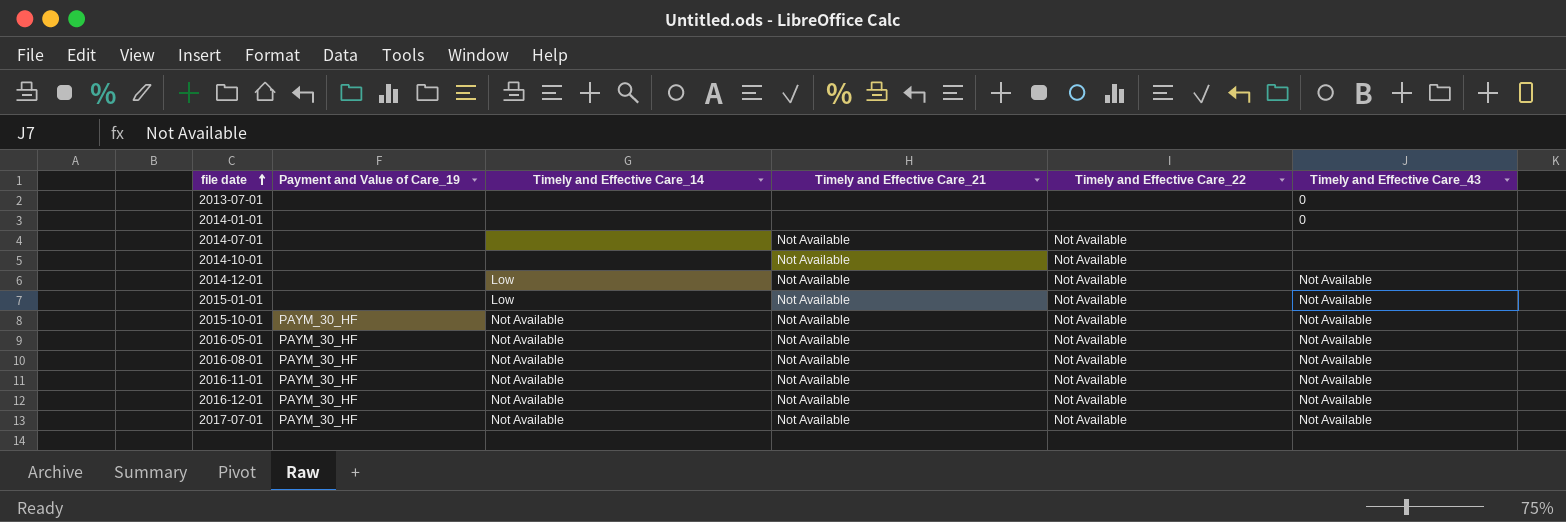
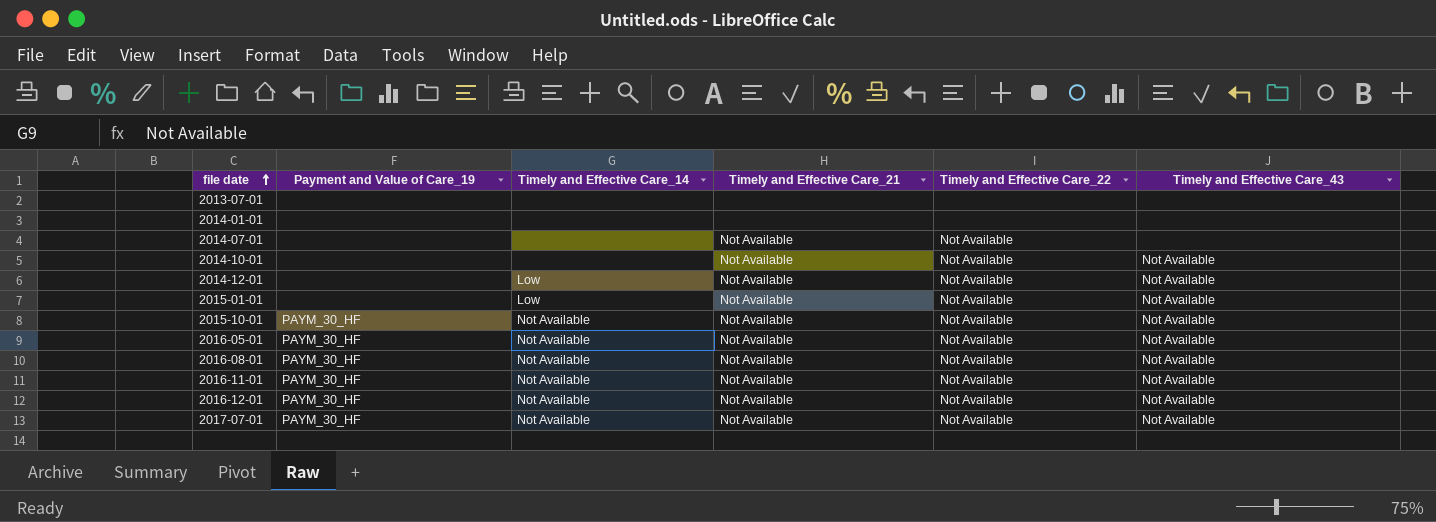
2013-07-01 | Timely and Effective Care_43: 0 -> none
2014-01-01 | Timely and Effective Care_43: 0 -> none
2014-10-01 | Timely and Effective Care_43: none -> Not Available

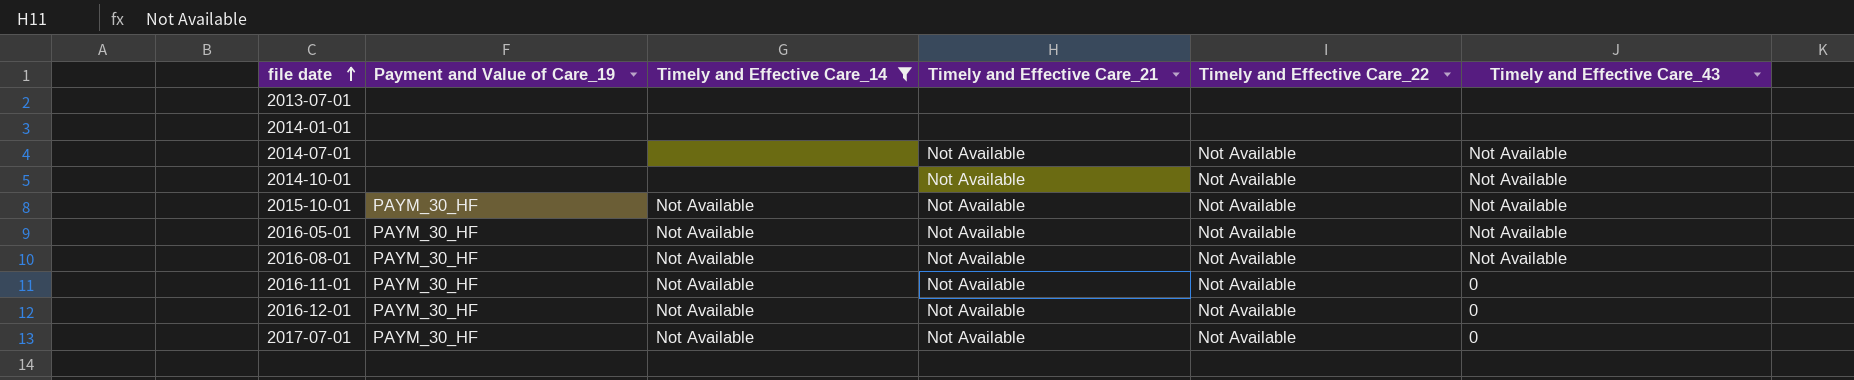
filter: none -> Timely and Effective Care_14 != Low
2014-07-01 | Timely and Effective Care_43: none -> Not Available
2016-11-01 | Timely and Effective Care_43: Not Available -> 0
2016-12-01 | Timely and Effective Care_43: Not Available -> 0
2017-07-01 | Timely and Effective Care_43: Not Available -> 0

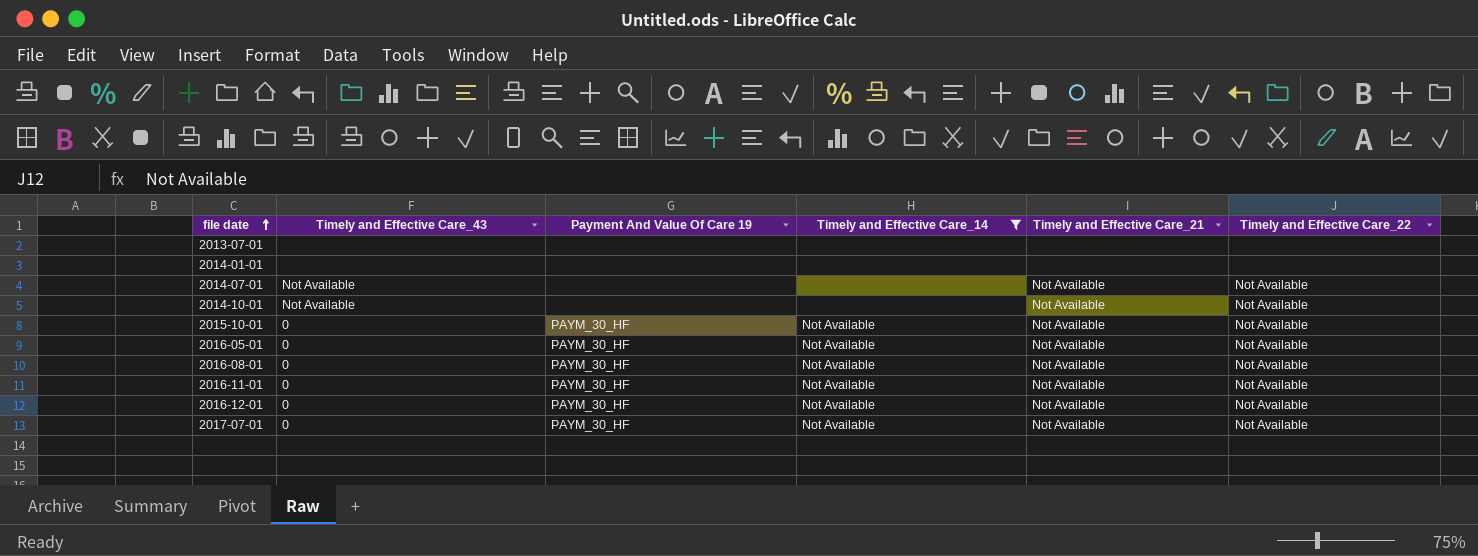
column Timely and Effective Care_43 | position: 6 -> 2
column name: Payment and Value of Care_19 -> Payment And Value Of Care 19
2015-10-01 | Timely and Effective Care_43: Not Available -> 0
2016-05-01 | Timely and Effective Care_43: Not Available -> 0
2016-08-01 | Timely and Effective Care_43: Not Available -> 0

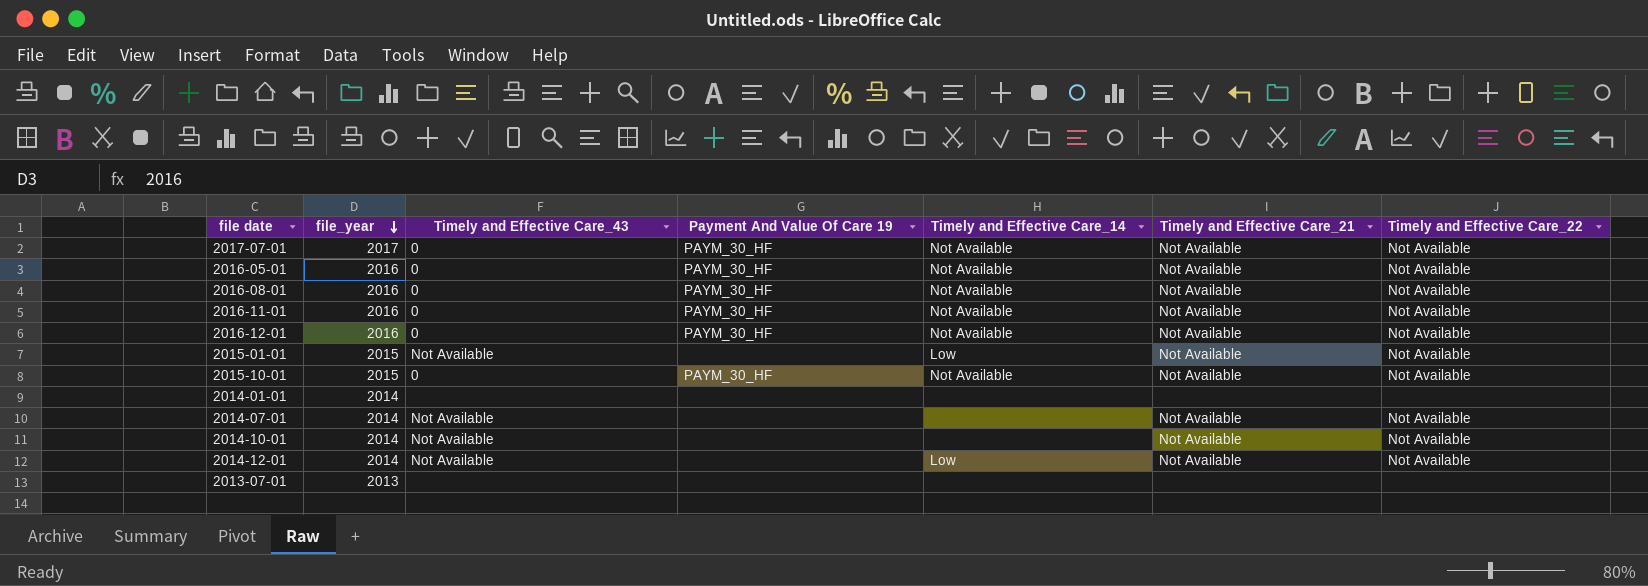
filter: Timely and Effective Care_14 != Low -> none
row order: file date ascending -> file_year descending
column file_year | position: none -> 2

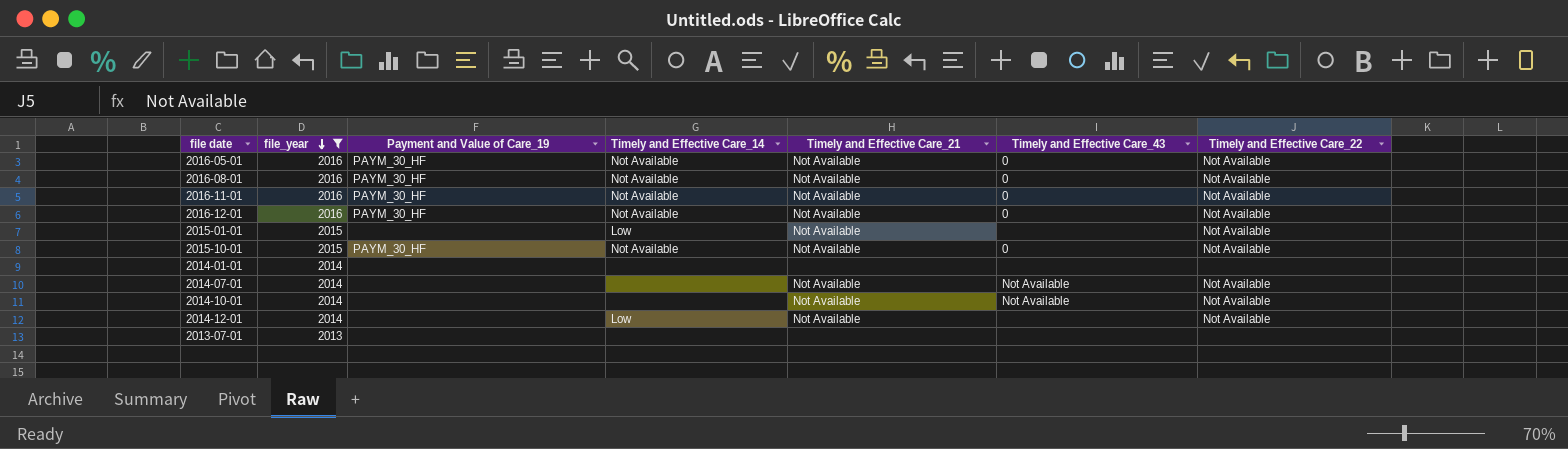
filter: none -> file_year != 2017
column name: Payment And Value Of Care 19 -> Payment and Value of Care_19
column Timely and Effective Care_43 | position: 3 -> 6
2015-01-01 | Timely and Effective Care_43: Not Available -> none
2014-12-01 | Timely and Effective Care_43: Not Available -> none

